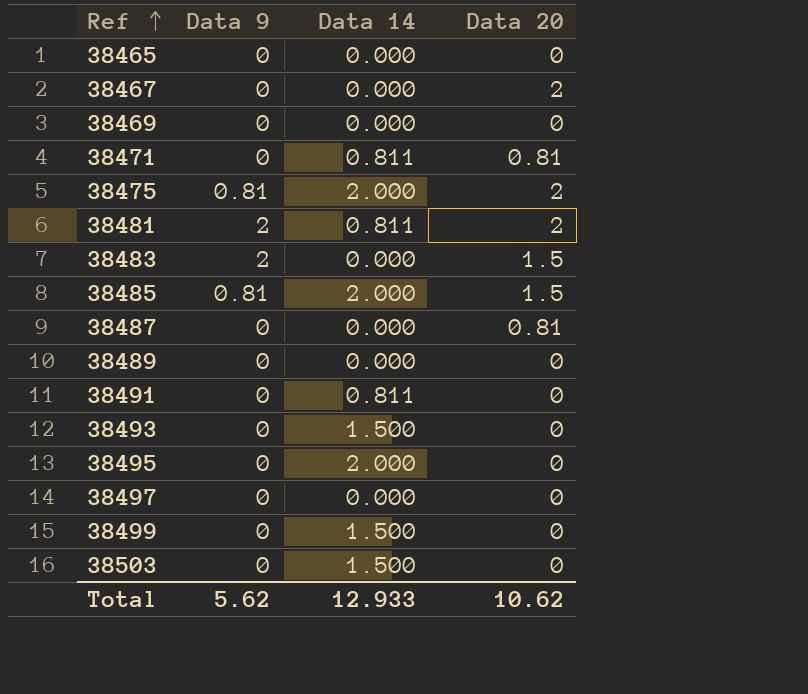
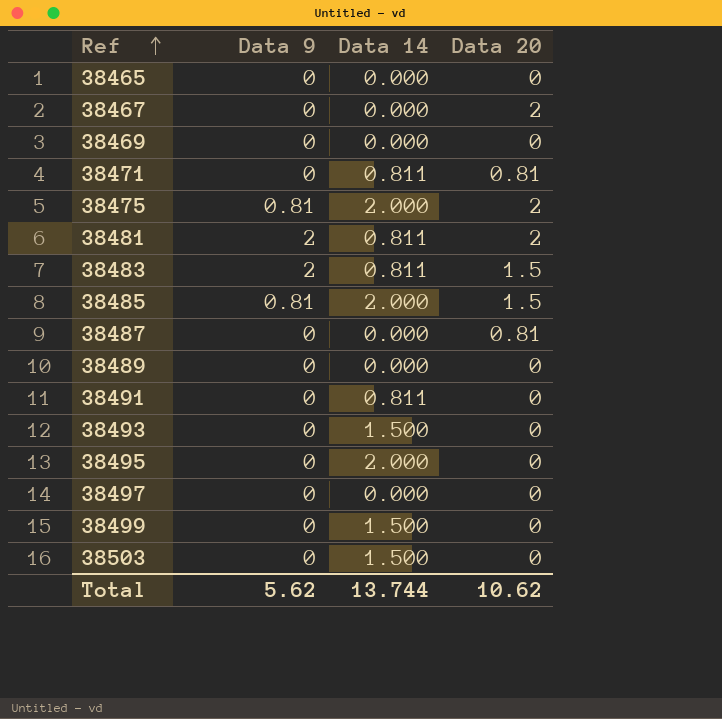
38483 | Data 14: 0.000 -> 0.811
Total | Data 14: 12.933 -> 13.744

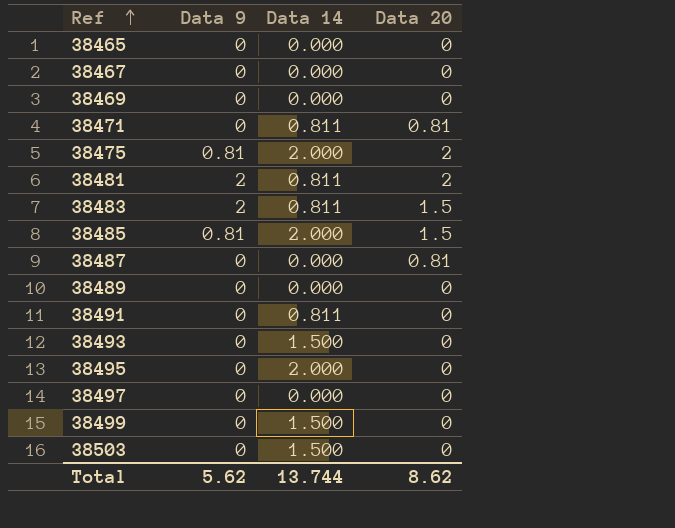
38467 | Data 20: 2 -> 0
Total | Data 20: 10.62 -> 8.62

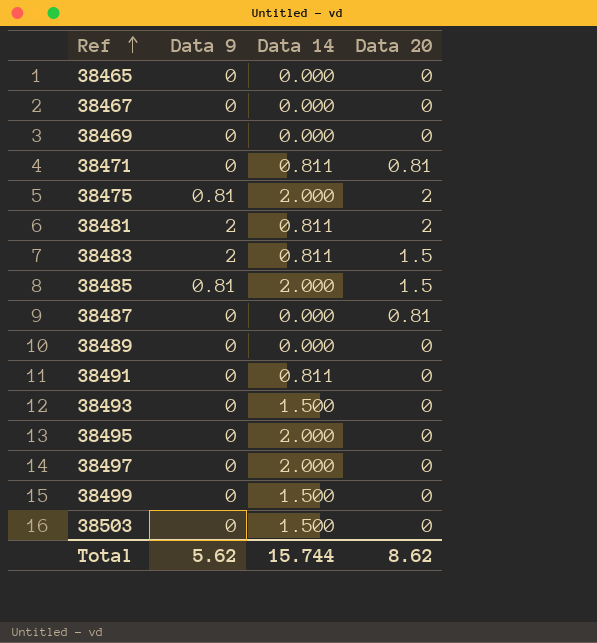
38497 | Data 14: 0.000 -> 2.000
Total | Data 14: 13.744 -> 15.744

